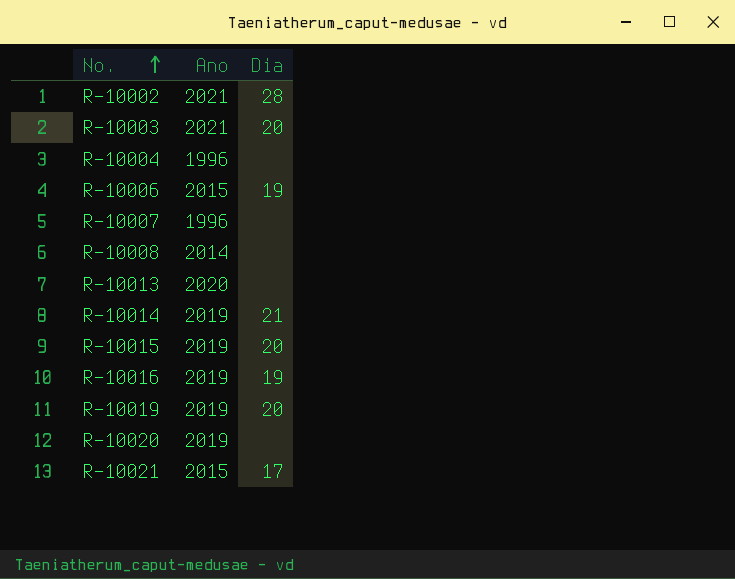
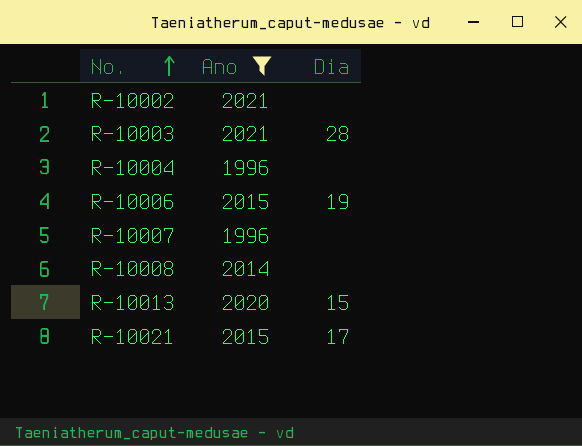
filter: none -> Ano != 2019
R-10002 | Dia: 28 -> none
R-10003 | Dia: 20 -> 28
R-10013 | Dia: none -> 15

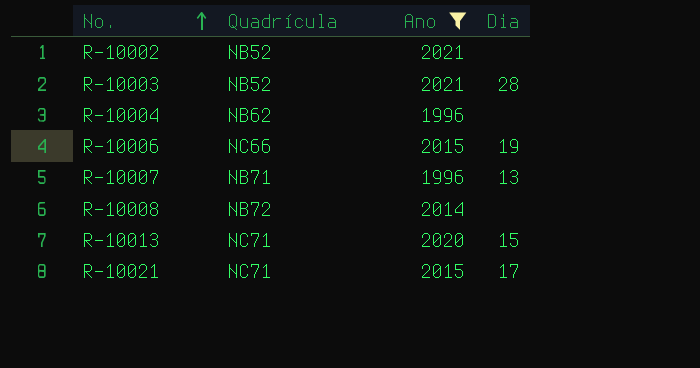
column Quadrícula | position: none -> 2
R-10007 | Dia: none -> 13

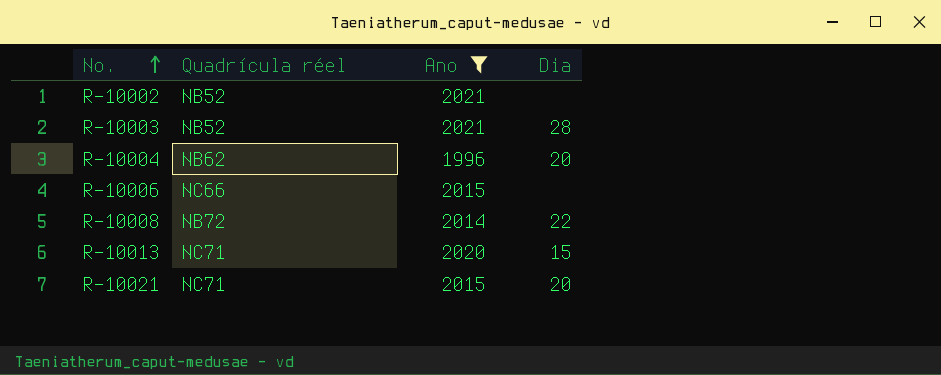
column name: Quadrícula -> Quadrícula réel
row R-10007: NB71 | 1996 | 13 -> none
R-10004 | Dia: none -> 20
R-10006 | Dia: 19 -> none
R-10008 | Dia: none -> 22
R-10021 | Dia: 17 -> 20

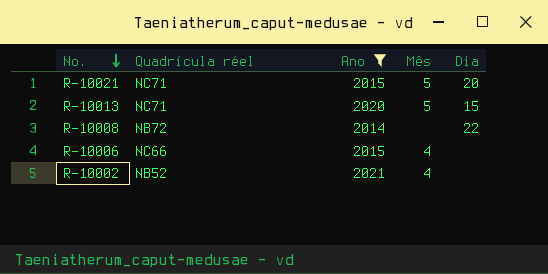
row order: No. ascending -> No. descending
column Mês | position: none -> 4
row R-10003: NB52 | 2021 | 28 -> none
row R-10004: NB62 | 1996 | 20 -> none

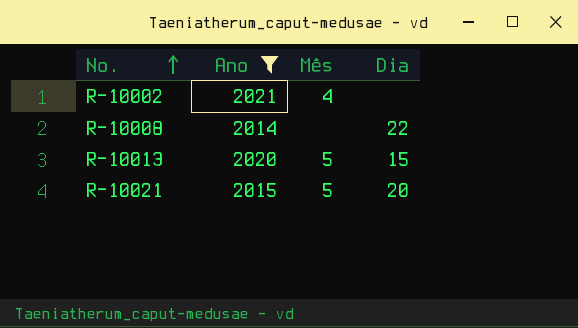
row order: No. descending -> No. ascending
column Quadrícula réel | position: 2 -> none
row R-10006: NC66 | 2015 | 4 | none -> none

